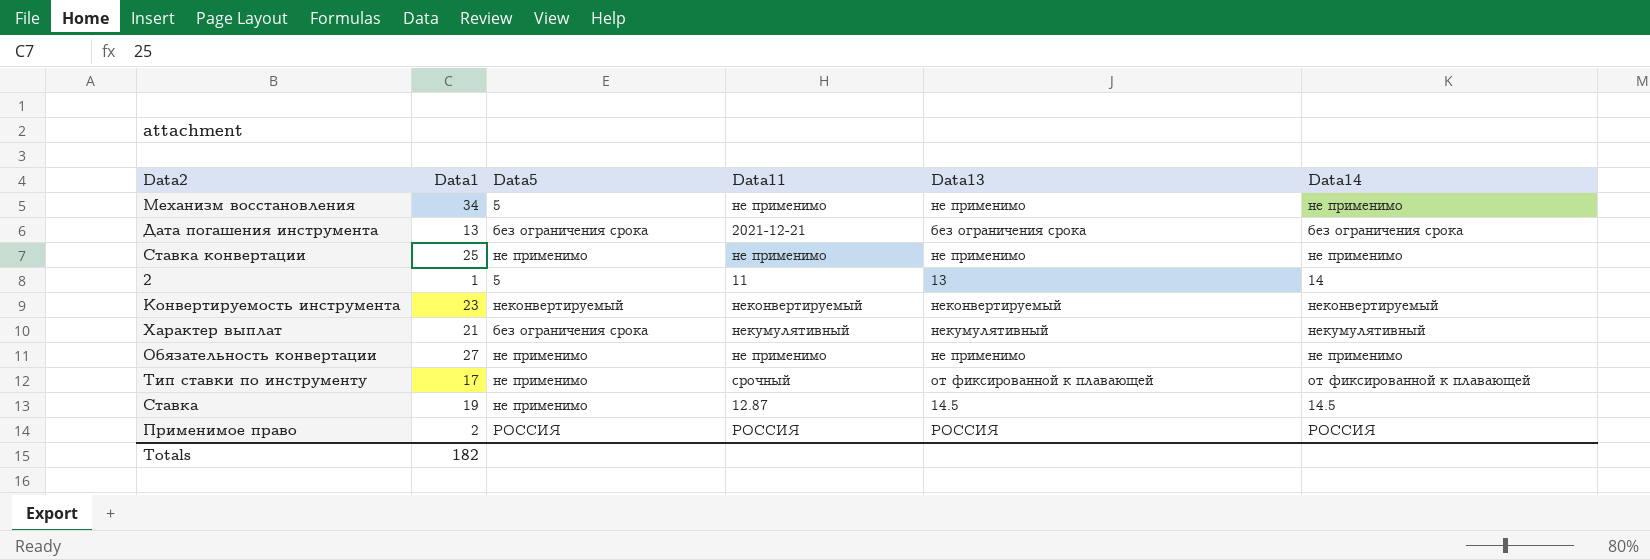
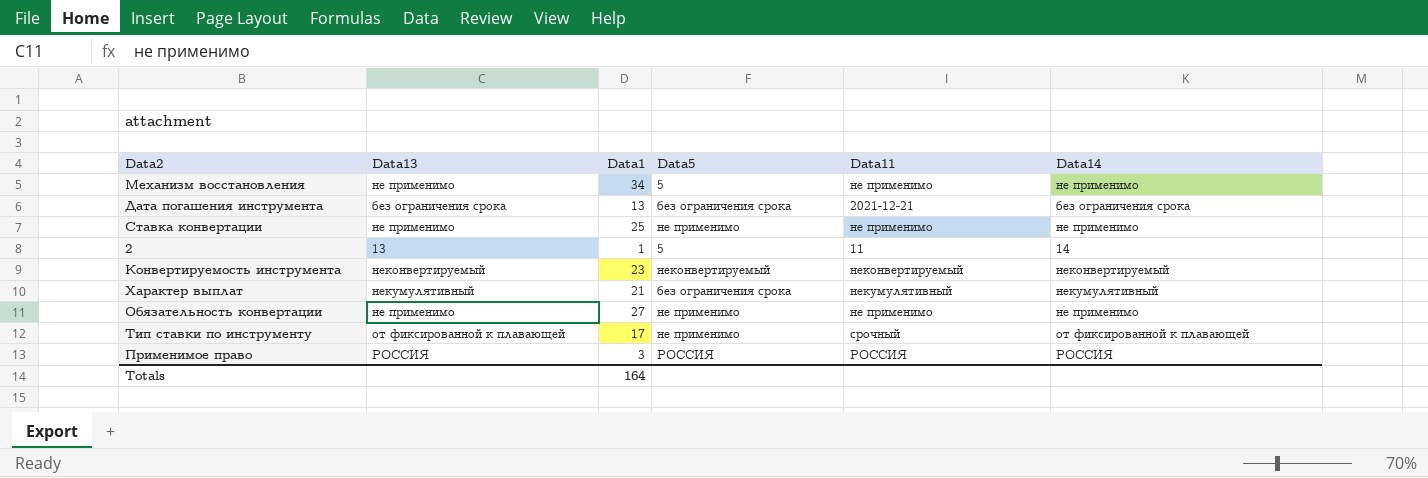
column Data13 | position: 5 -> 2
row Ставка: 19 | не применимо | 12.87 | 14.5 | 14.5 -> none
Применимое право | Data1: 2 -> 3
Totals | Data1: 182 -> 164

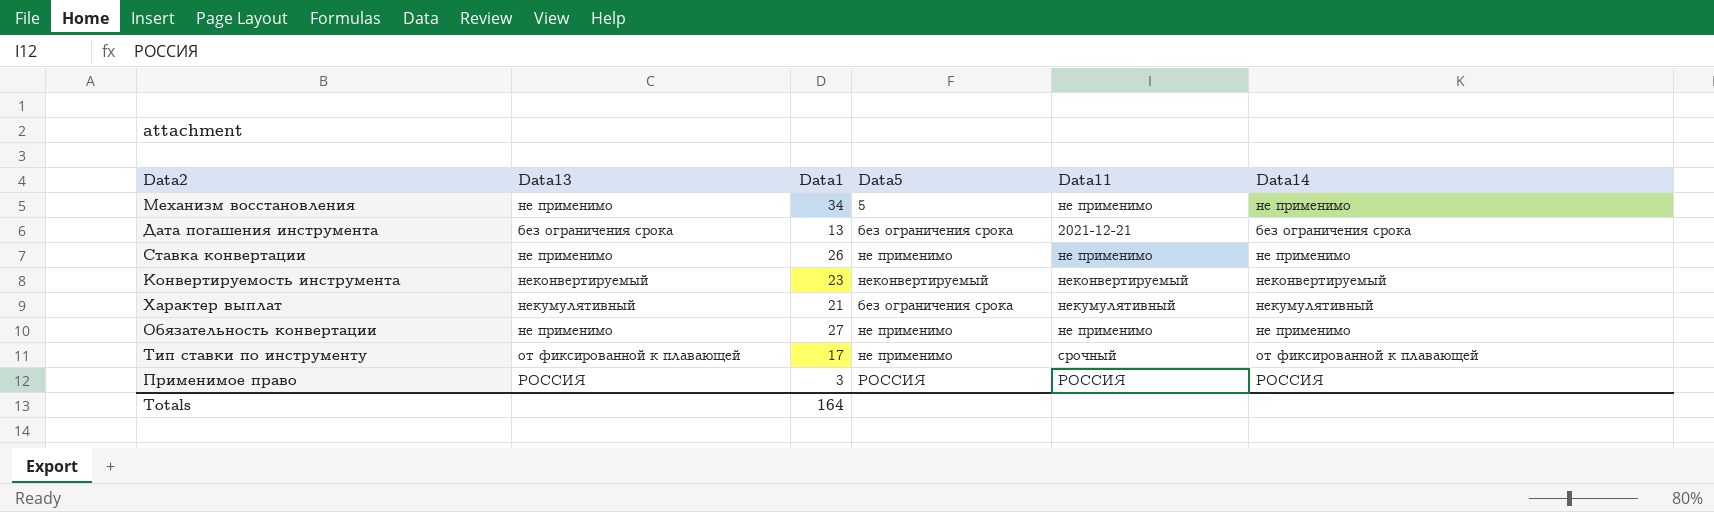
row 2: 13 | 1 | 5 | 11 | 14 -> none
Ставка конвертации | Data1: 25 -> 26

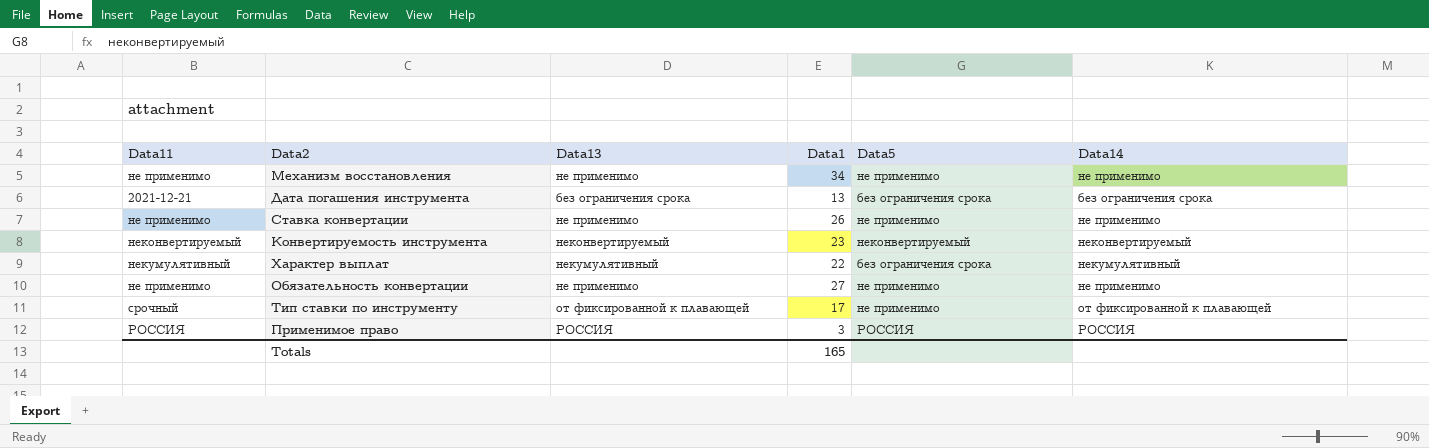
column Data11 | position: 5 -> 1
Механизм восстановления | Data5: 5 -> не применимо
Характер выплат | Data1: 21 -> 22
Totals | Data1: 164 -> 165

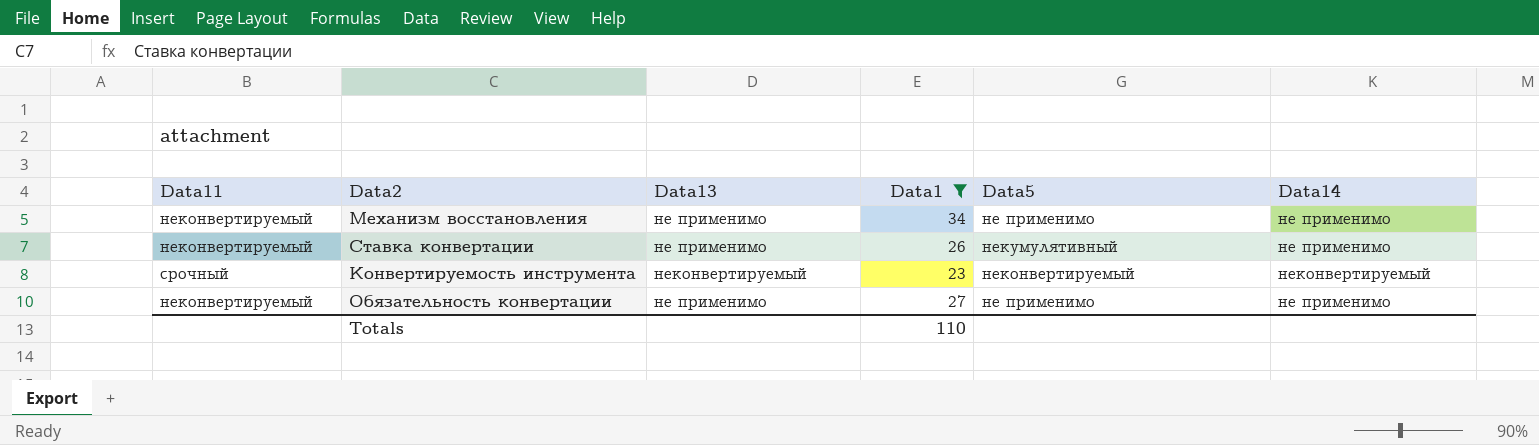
filter: none -> Data1 >= 23
Механизм восстановления | Data11: не применимо -> неконвертируемый
Ставка конвертации | Data11: не применимо -> неконвертируемый
Ставка конвертации | Data5: не применимо -> некумулятивный
Конвертируемость инструмента | Data11: неконвертируемый -> срочный
Обязательность конвертации | Data11: не применимо -> неконвертируемый
Totals | Data1: 165 -> 110

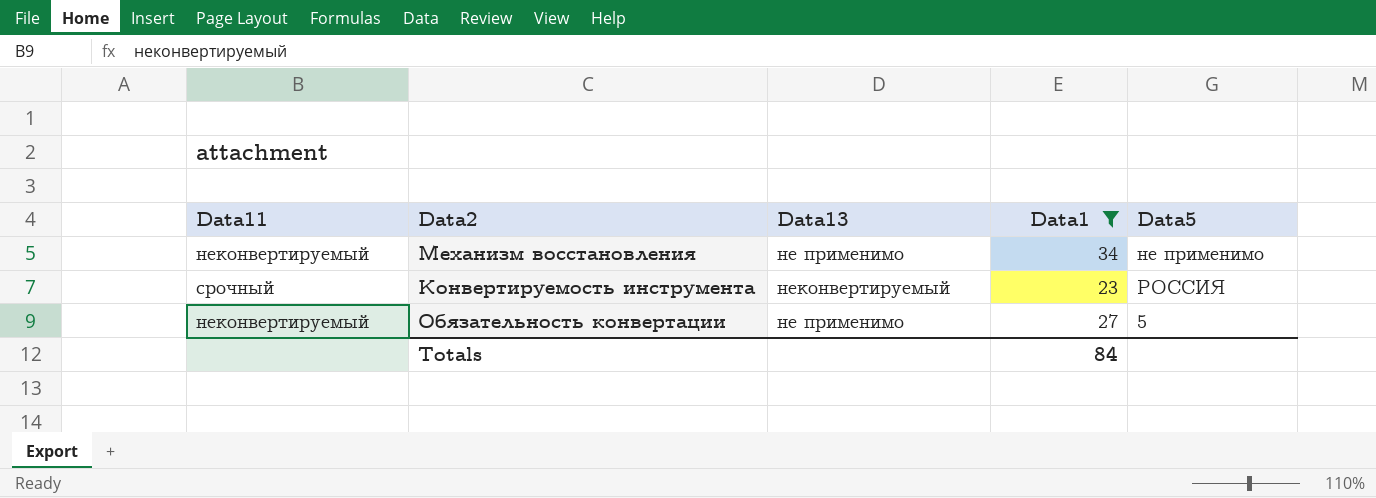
column Data14 | position: 6 -> none
row Ставка конвертации: неконвертируемый | не применимо | 26 | некумулятивный | не применимо -> none
Конвертируемость инструмента | Data5: неконвертируемый -> РОССИЯ
Обязательность конвертации | Data5: не применимо -> 5
Totals | Data1: 110 -> 84

